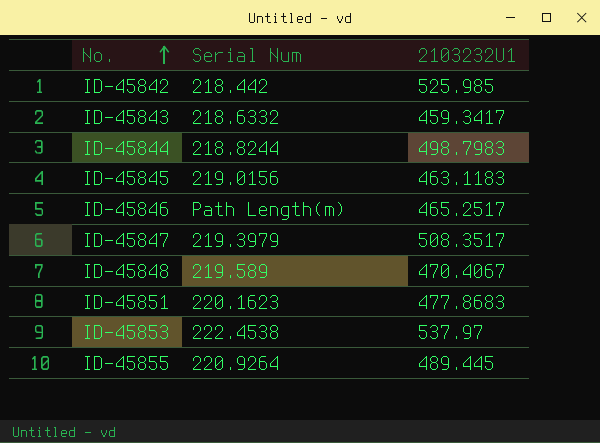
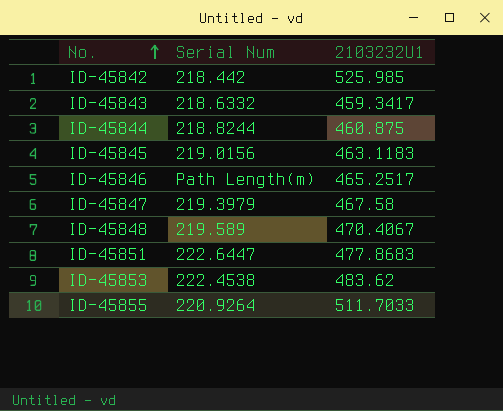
ID-45844 | 2103232U1: 498.7983 -> 460.875
ID-45847 | 2103232U1: 508.3517 -> 467.58
ID-45851 | Serial Num: 220.1623 -> 222.6447
ID-45853 | 2103232U1: 537.97 -> 483.62
ID-45855 | 2103232U1: 489.445 -> 511.7033

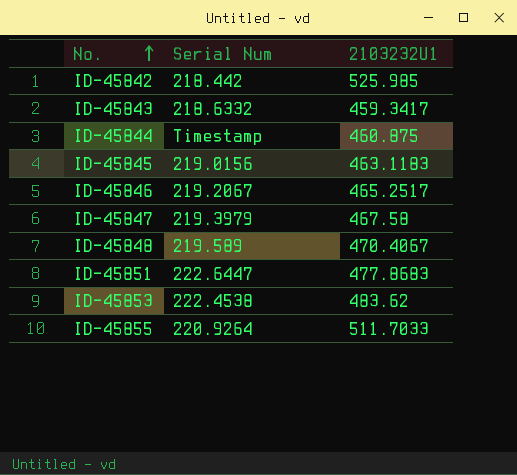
ID-45844 | Serial Num: 218.8244 -> Timestamp
ID-45846 | Serial Num: Path Length(m) -> 219.2067

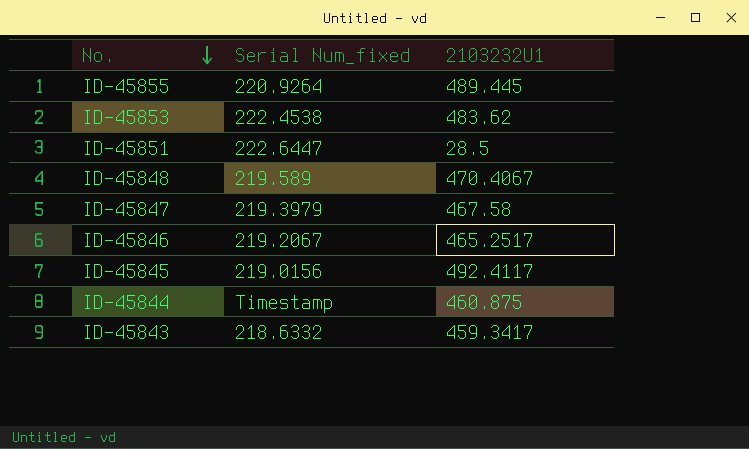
row order: No. ascending -> No. descending
column name: Serial Num -> Serial Num_fixed
row ID-45842: 218.442 | 525.985 -> none
ID-45855 | 2103232U1: 511.7033 -> 489.445
ID-45851 | 2103232U1: 477.8683 -> 28.5
ID-45845 | 2103232U1: 463.1183 -> 492.4117

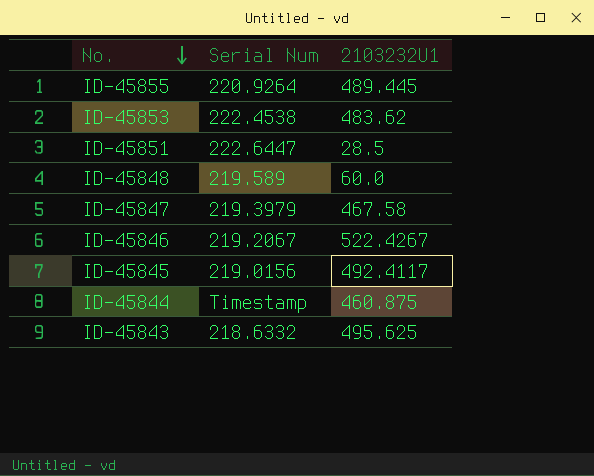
column name: Serial Num_fixed -> Serial Num
ID-45848 | 2103232U1: 470.4067 -> 60.0
ID-45846 | 2103232U1: 465.2517 -> 522.4267
ID-45843 | 2103232U1: 459.3417 -> 495.625

